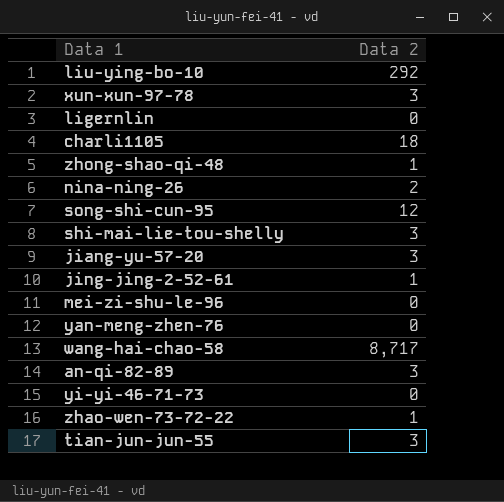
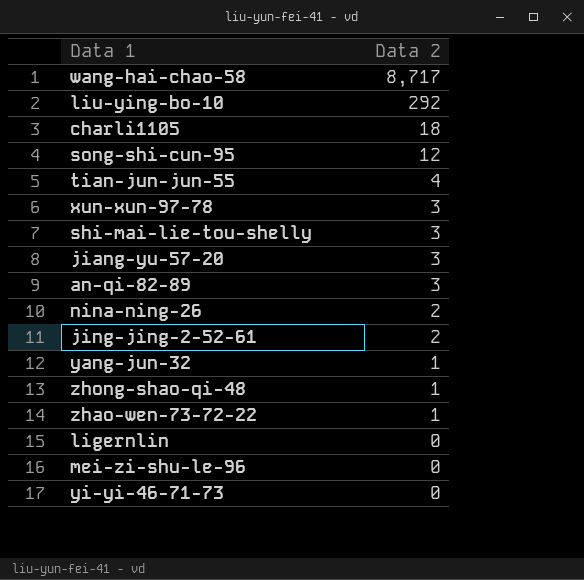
row order: none -> Data 2 descending
row yan-meng-zhen-76: 0 -> none
tian-jun-jun-55 | Data 2: 3 -> 4
jing-jing-2-52-61 | Data 2: 1 -> 2
row yang-jun-32: none -> 1

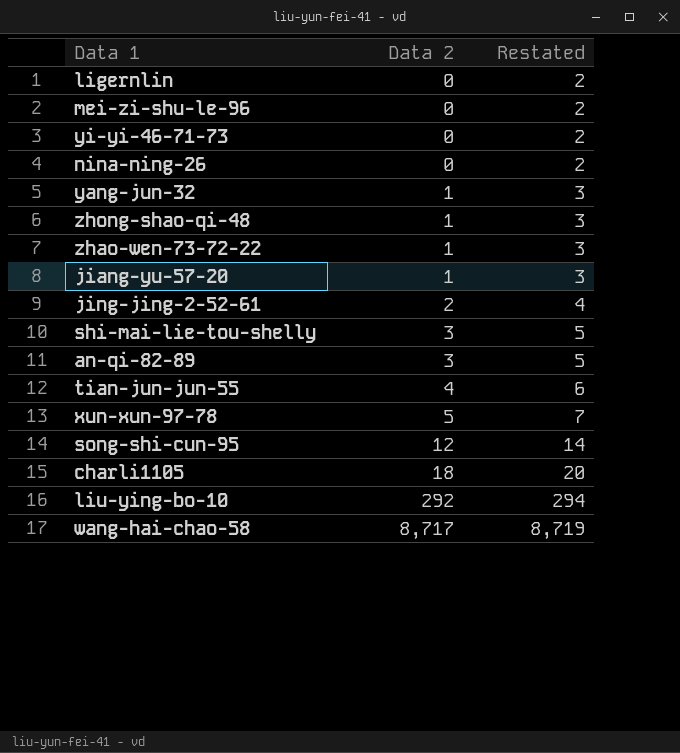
row order: Data 2 descending -> Data 2 ascending
column Restated | formula: none -> [Data 2] + 2
nina-ning-26 | Data 2: 2 -> 0
jiang-yu-57-20 | Data 2: 3 -> 1
xun-xun-97-78 | Data 2: 3 -> 5

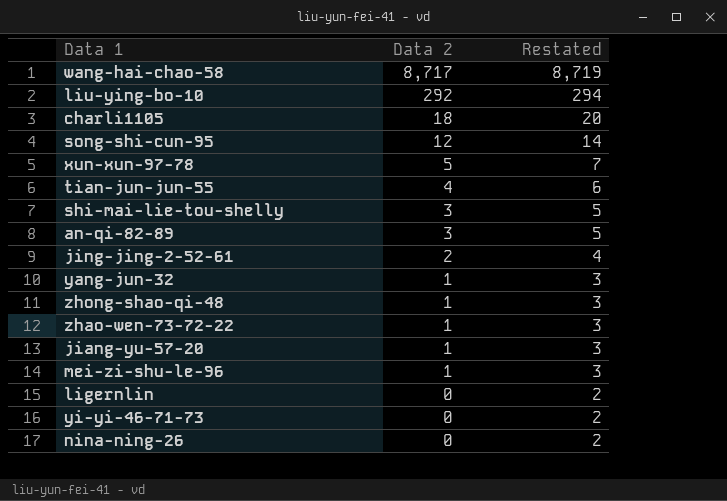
row order: Data 2 ascending -> Data 2 descending
mei-zi-shu-le-96 | Data 2: 0 -> 1
mei-zi-shu-le-96 | Restated: 2 -> 3

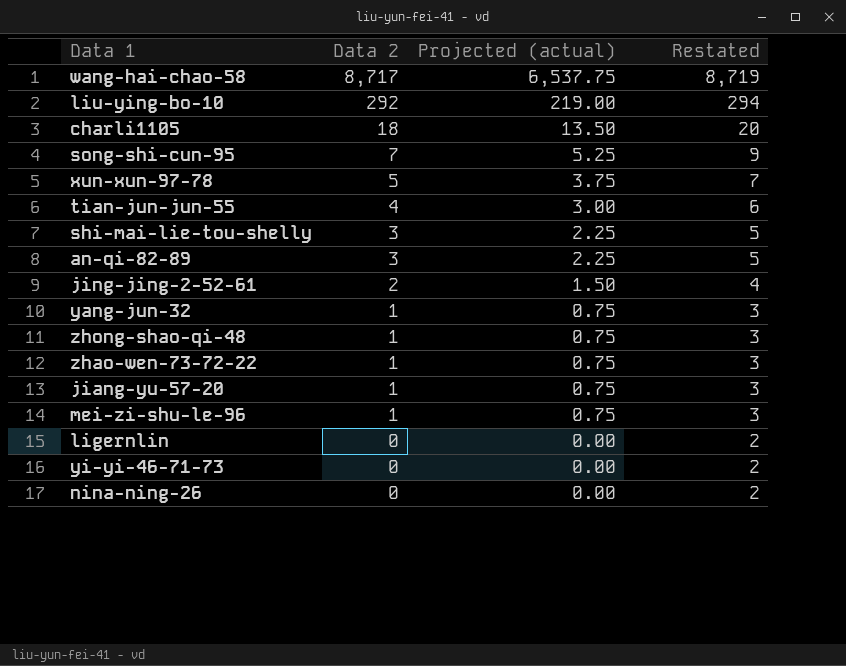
column Projected (actual) | formula: none -> [Data 2] * 0.75
song-shi-cun-95 | Data 2: 12 -> 7
song-shi-cun-95 | Restated: 14 -> 9

